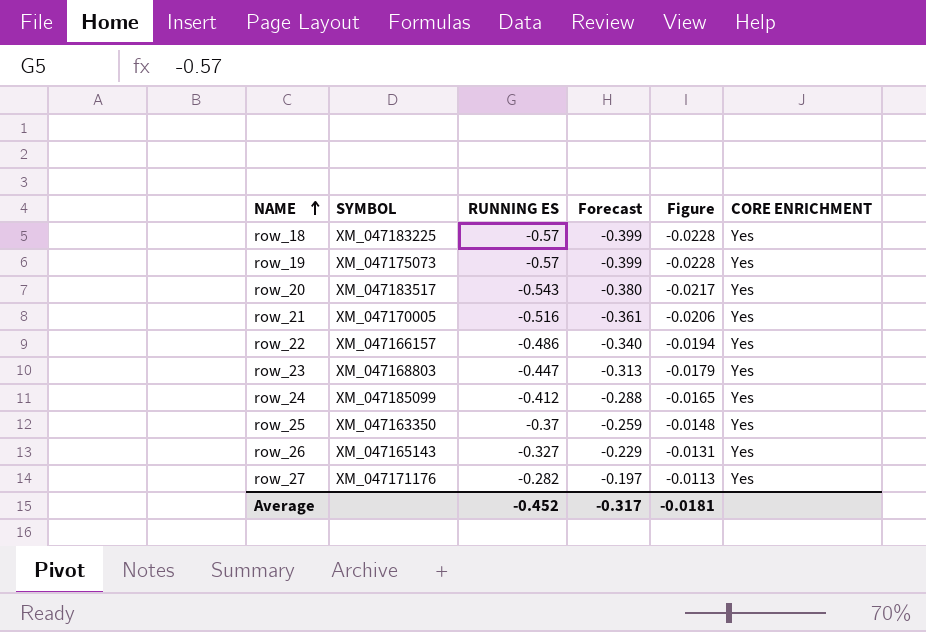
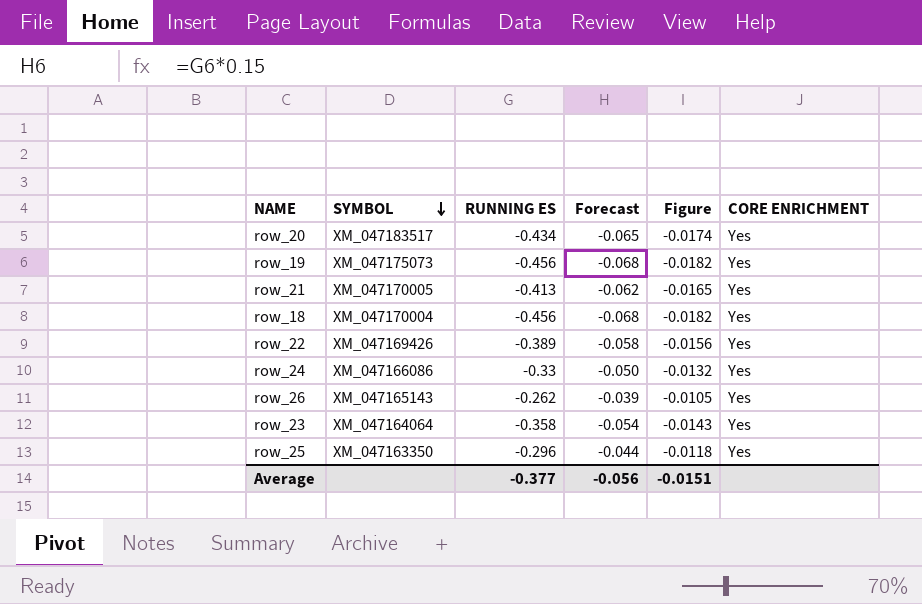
row order: NAME ascending -> SYMBOL descending
column Forecast | formula: [RUNNING ES] * 0.7 -> [RUNNING ES] * 0.15
row row_27: XM_047171176 | -0.282 | -0.197 | -0.0113 | Yes -> none
row_20 | RUNNING ES: -0.543 -> -0.434
row_20 | Figure: -0.0217 -> -0.0174
row_19 | RUNNING ES: -0.57 -> -0.456
row_19 | Figure: -0.0228 -> -0.0182
row_21 | RUNNING ES: -0.516 -> -0.413
row_21 | Figure: -0.0206 -> -0.0165
row_18 | SYMBOL: XM_047183225 -> XM_047170004
row_18 | RUNNING ES: -0.57 -> -0.456
row_18 | Figure: -0.0228 -> -0.0182
row_22 | SYMBOL: XM_047166157 -> XM_047169426
row_22 | RUNNING ES: -0.486 -> -0.389
row_22 | Figure: -0.0194 -> -0.0156
row_24 | SYMBOL: XM_047185099 -> XM_047166086
row_24 | RUNNING ES: -0.412 -> -0.33
row_24 | Figure: -0.0165 -> -0.0132
row_26 | RUNNING ES: -0.327 -> -0.262
row_26 | Figure: -0.0131 -> -0.0105
row_23 | SYMBOL: XM_047168803 -> XM_047164064
row_23 | RUNNING ES: -0.447 -> -0.358
row_23 | Figure: -0.0179 -> -0.0143
row_25 | RUNNING ES: -0.37 -> -0.296
row_25 | Figure: -0.0148 -> -0.0118
Average | RUNNING ES: -0.452 -> -0.377
Average | Forecast: -0.317 -> -0.056
Average | Figure: -0.0181 -> -0.0151

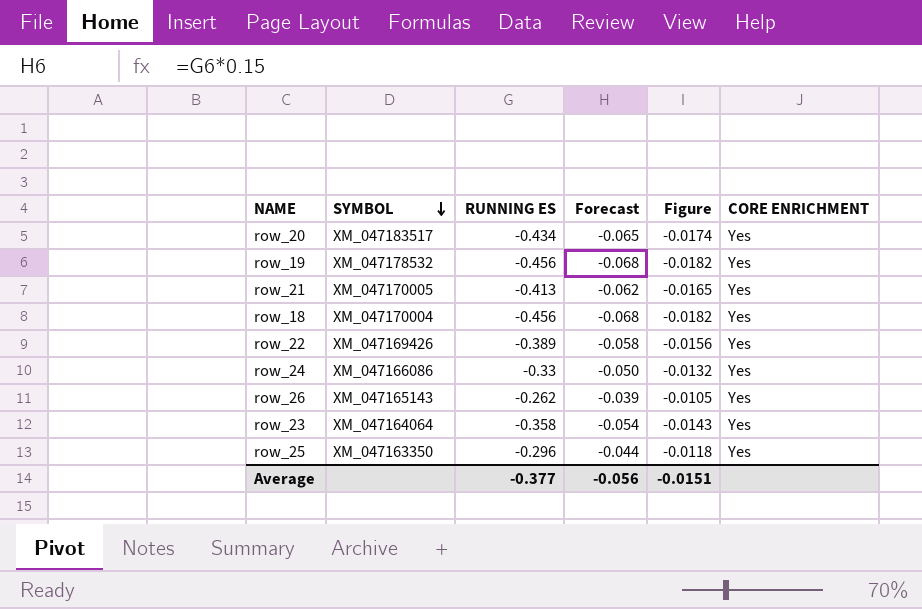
row_19 | SYMBOL: XM_047175073 -> XM_047178532

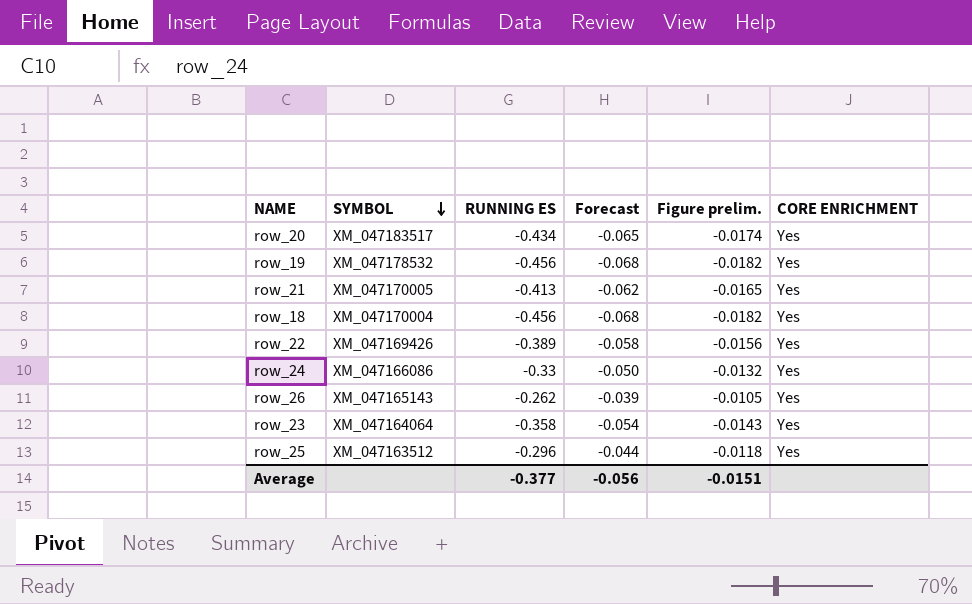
column name: Figure -> Figure prelim.
row_25 | SYMBOL: XM_047163350 -> XM_047163512

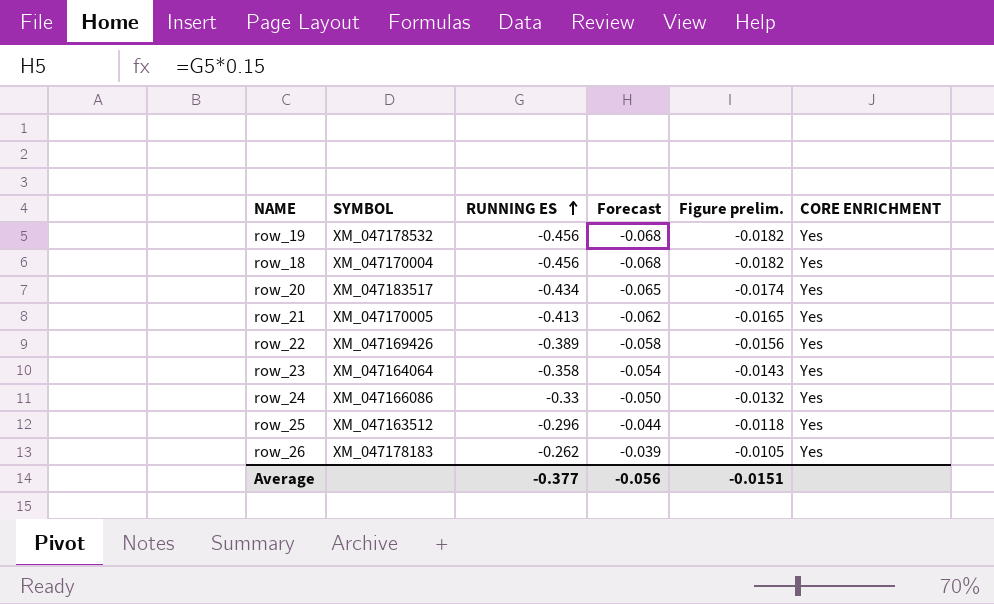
row order: SYMBOL descending -> RUNNING ES ascending
row_26 | SYMBOL: XM_047165143 -> XM_047178183

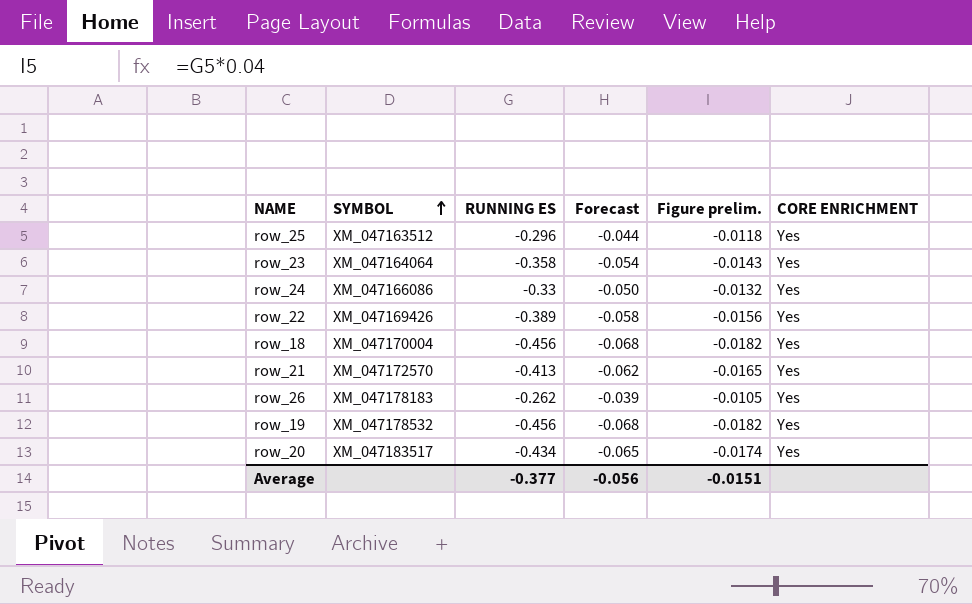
row order: RUNNING ES ascending -> SYMBOL ascending
row_21 | SYMBOL: XM_047170005 -> XM_047172570

